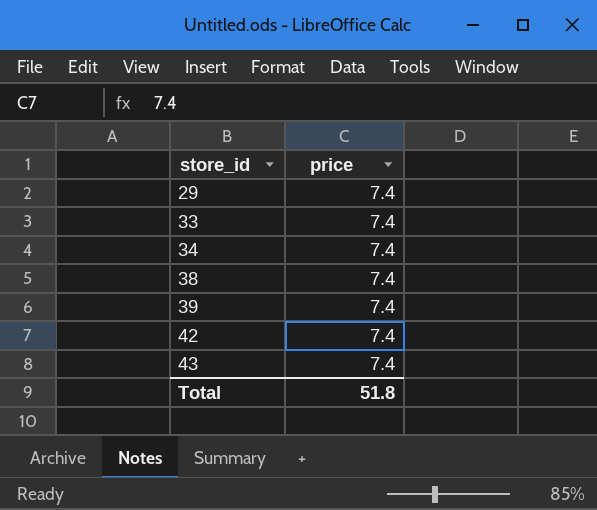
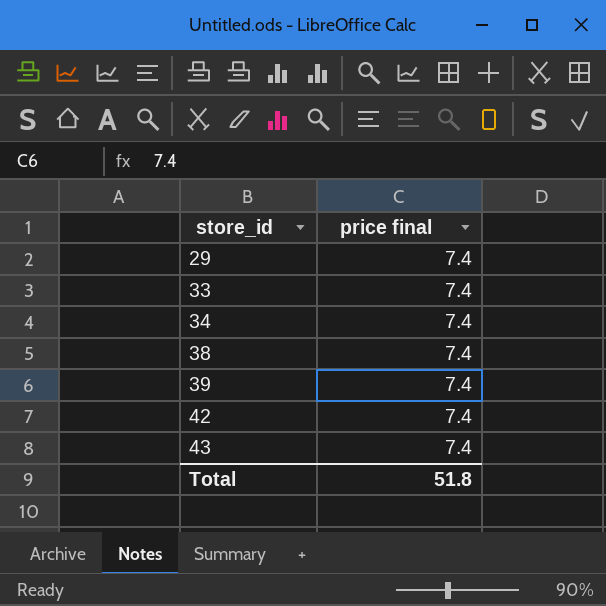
column name: price -> price final

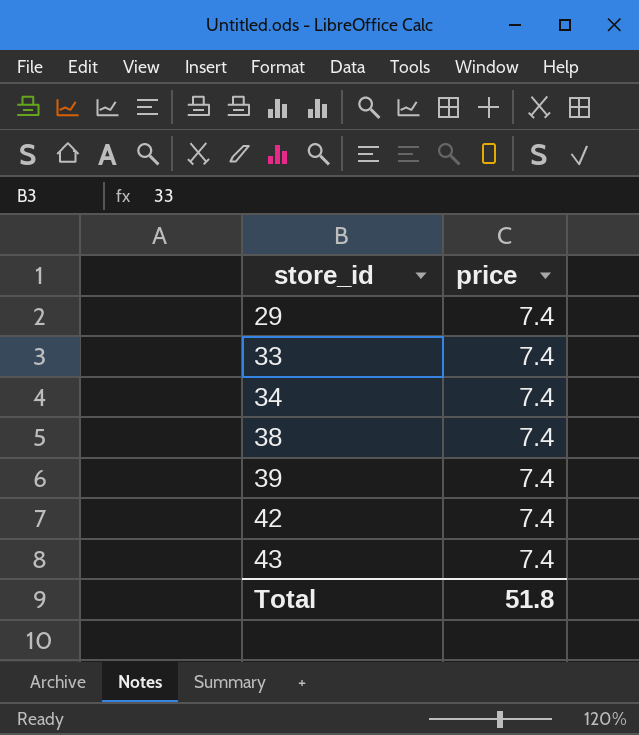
column name: price final -> price

